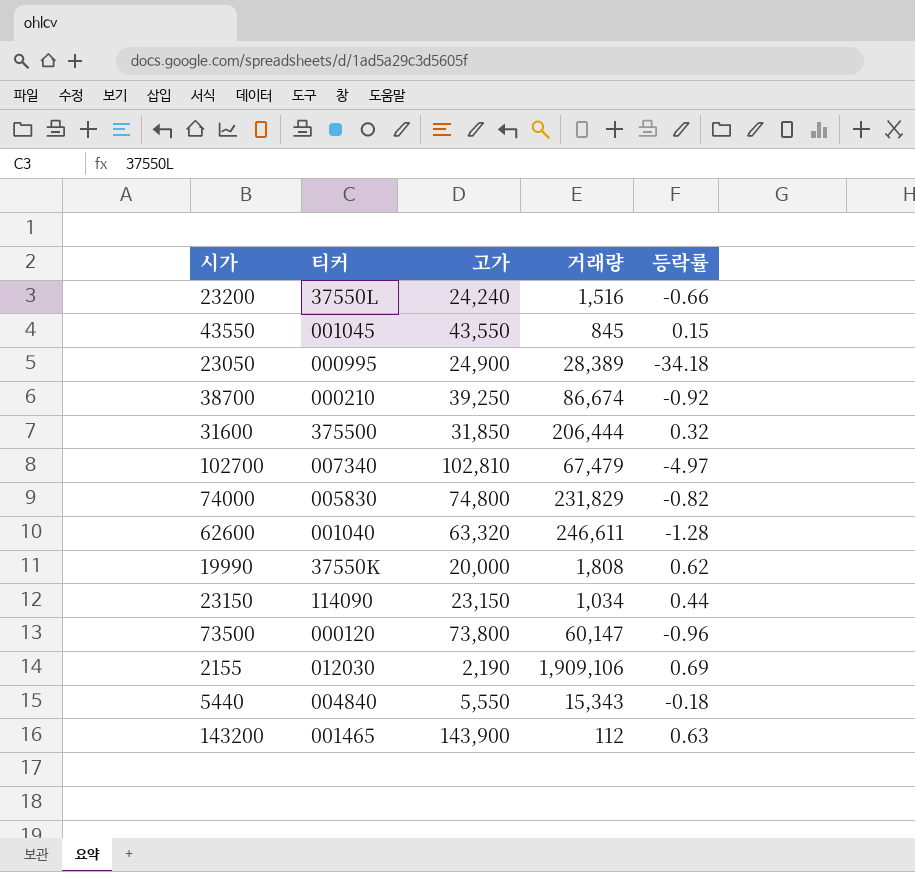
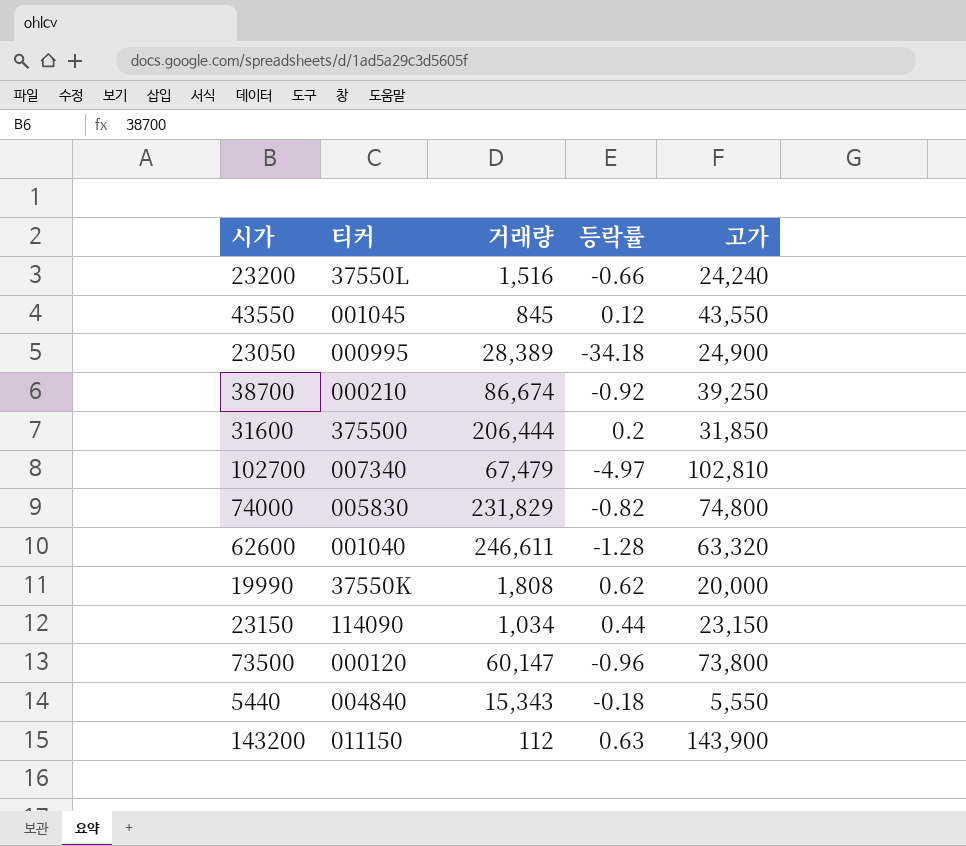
column 고가 | position: 3 -> 5
row 2155: 012030 | 2,190 | 1,909,106 | 0.69 -> none
43550 | 등락률: 0.15 -> 0.12
31600 | 등락률: 0.32 -> 0.2
143200 | 티커: 001465 -> 011150

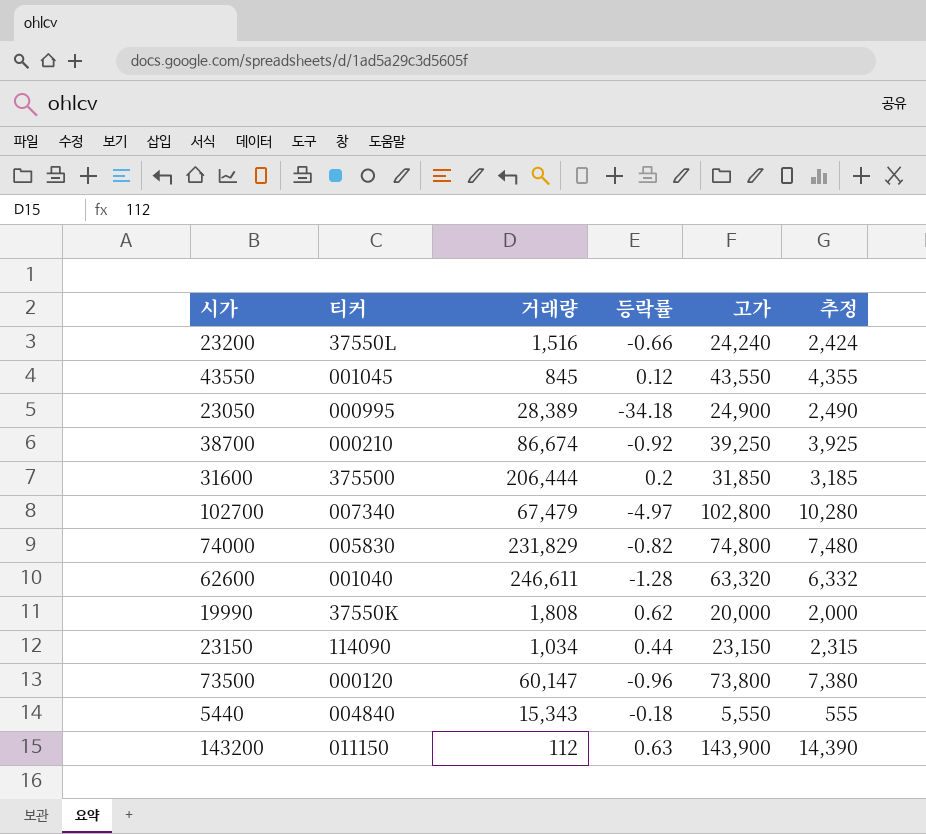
column 추정 | formula: none -> [고가] * 0.1
102700 | 고가: 102,810 -> 102,800

